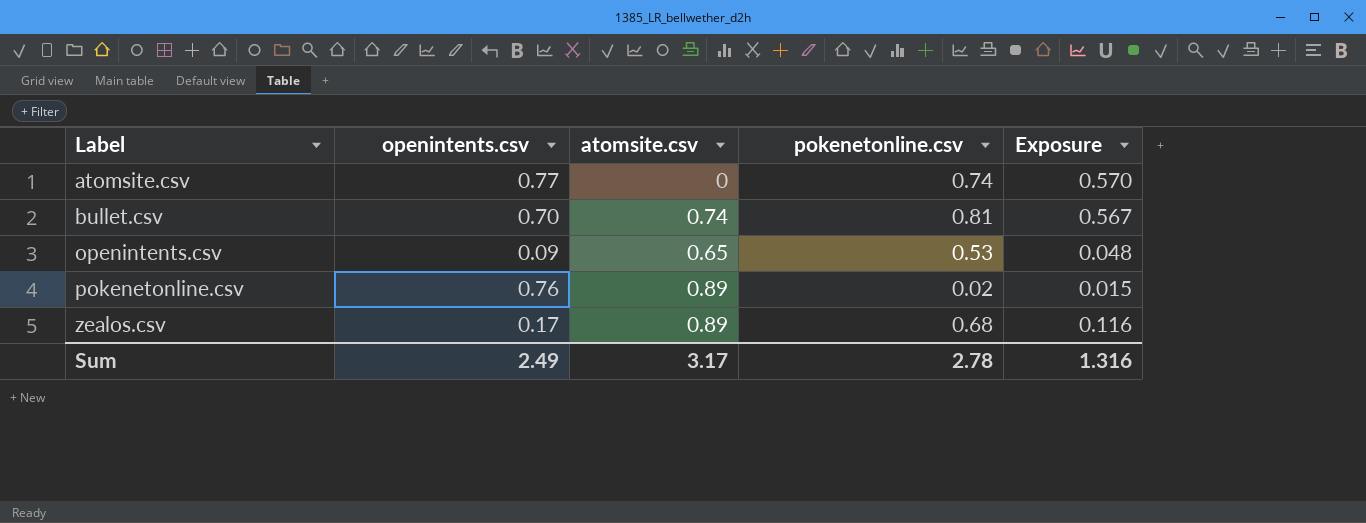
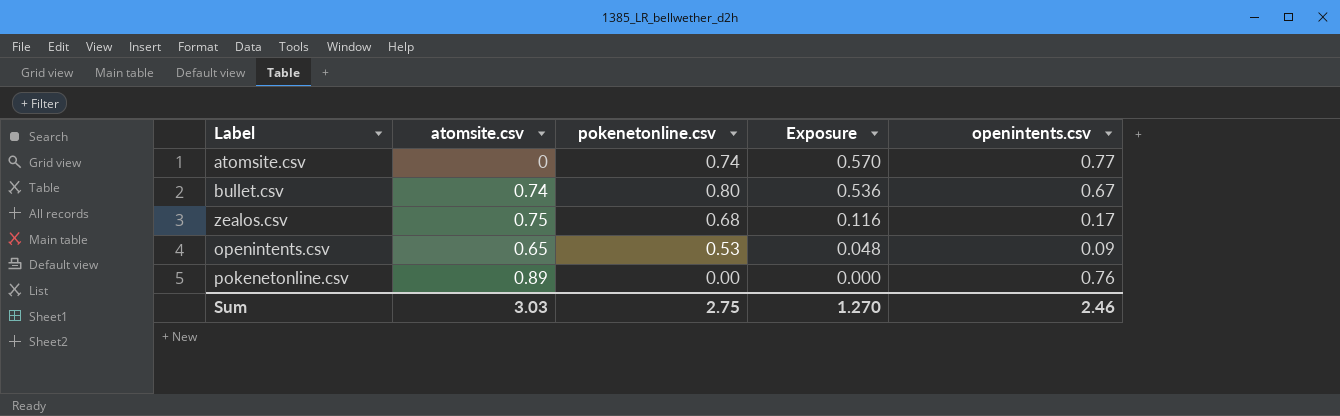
row order: Label ascending -> Exposure descending
column openintents.csv | position: 2 -> 5
bullet.csv | pokenetonline.csv: 0.81 -> 0.80
bullet.csv | Exposure: 0.567 -> 0.536
bullet.csv | openintents.csv: 0.70 -> 0.67
zealos.csv | atomsite.csv: 0.89 -> 0.75
pokenetonline.csv | pokenetonline.csv: 0.02 -> 0.00
pokenetonline.csv | Exposure: 0.015 -> 0.000
Sum | atomsite.csv: 3.17 -> 3.03
Sum | pokenetonline.csv: 2.78 -> 2.75
Sum | Exposure: 1.316 -> 1.270
Sum | openintents.csv: 2.49 -> 2.46

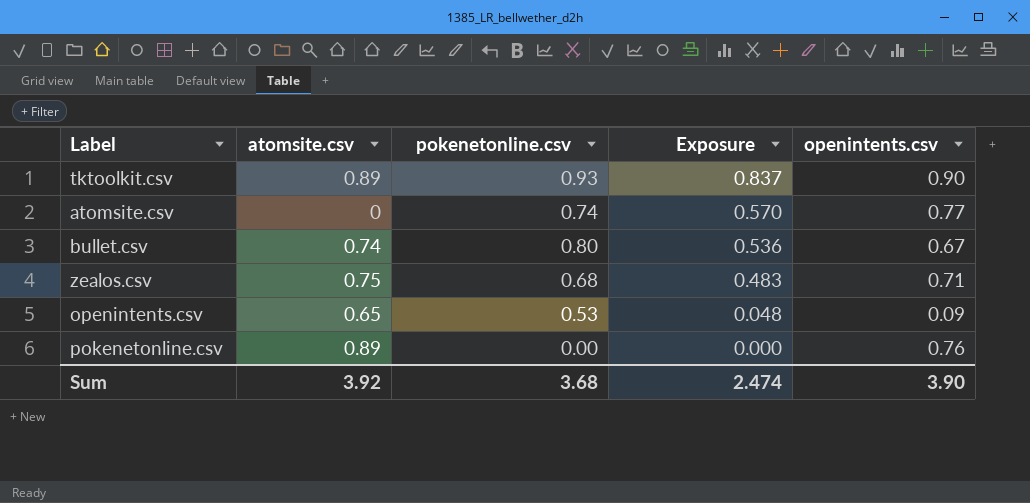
row tktoolkit.csv: none -> 0.89 | 0.93 | 0.837 | 0.90
zealos.csv | Exposure: 0.116 -> 0.483
zealos.csv | openintents.csv: 0.17 -> 0.71
Sum | atomsite.csv: 3.03 -> 3.92
Sum | pokenetonline.csv: 2.75 -> 3.68
Sum | Exposure: 1.270 -> 2.474
Sum | openintents.csv: 2.46 -> 3.90

